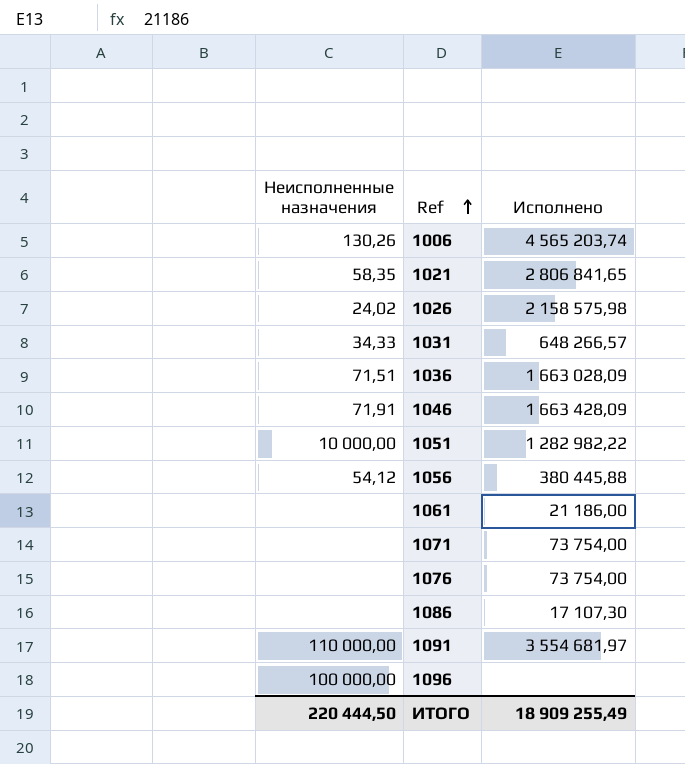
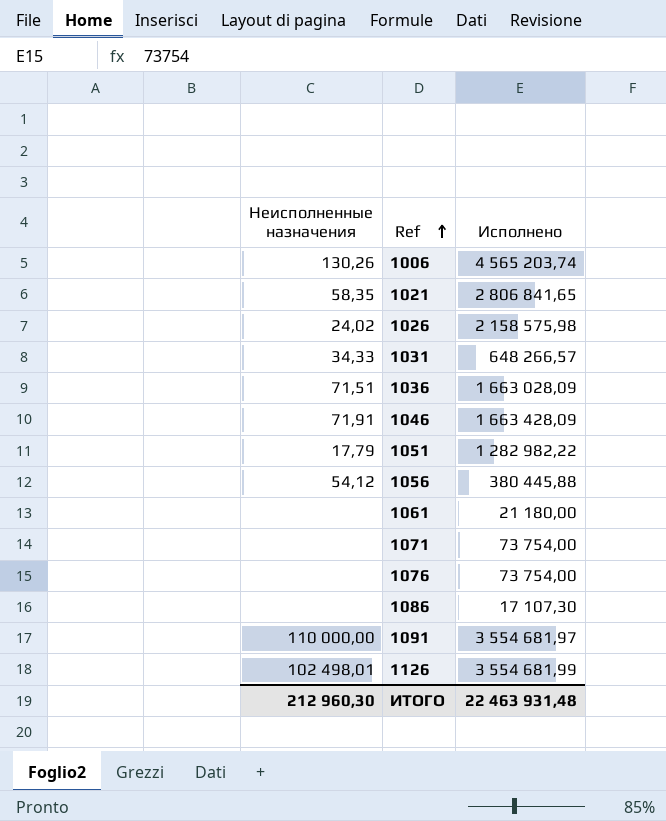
row 1096: 100 000,00 | none -> none
1051 | Неисполненные назначения: 10 000,00 -> 17,79
1061 | Исполнено: 21 186,00 -> 21 180,00
row 1126: none -> 102 498,01 | 3 554 681,99
ИТОГО | Неисполненные назначения: 220 444,50 -> 212 960,30
ИТОГО | Исполнено: 18 909 255,49 -> 22 463 931,48

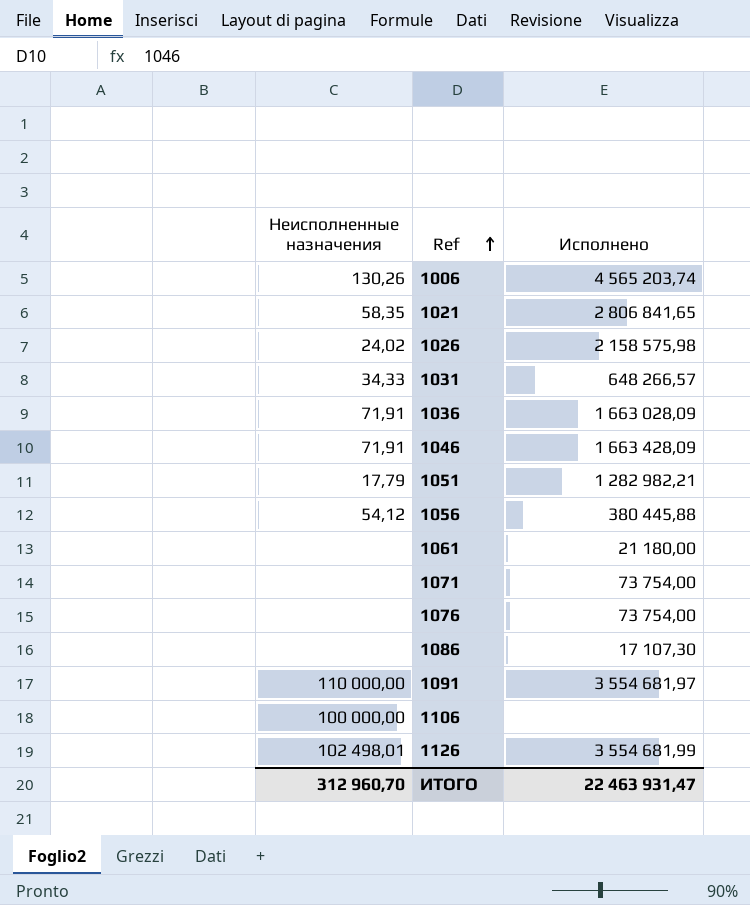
1036 | Неисполненные назначения: 71,51 -> 71,91
1051 | Исполнено: 1 282 982,22 -> 1 282 982,21
row 1106: none -> 100 000,00 | none
ИТОГО | Неисполненные назначения: 212 960,30 -> 312 960,70
ИТОГО | Исполнено: 22 463 931,48 -> 22 463 931,47

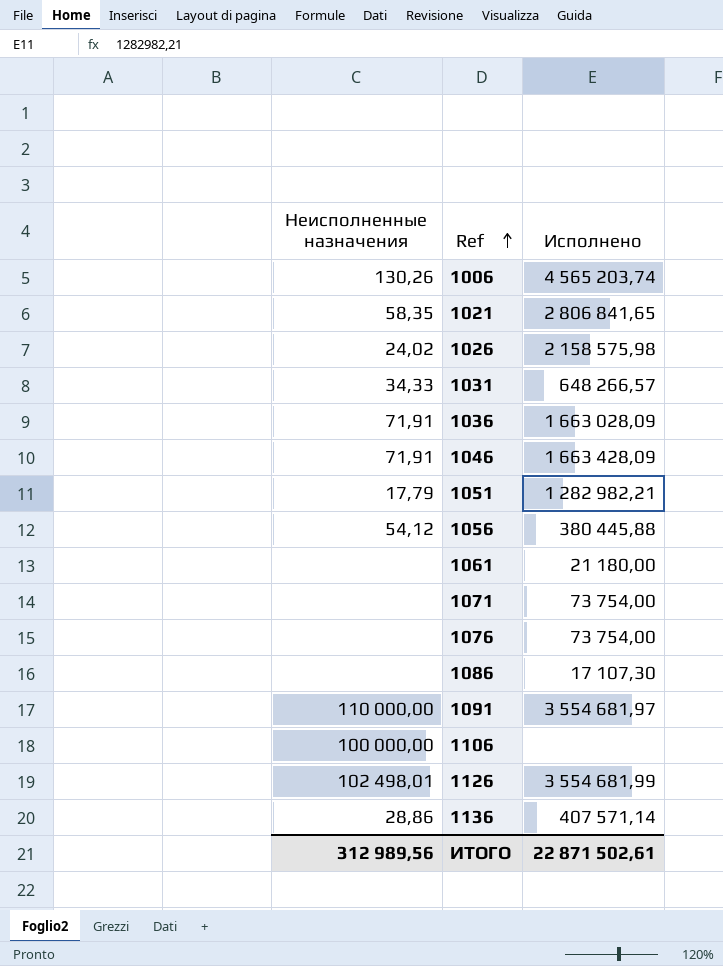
row 1136: none -> 28,86 | 407 571,14
ИТОГО | Неисполненные назначения: 312 960,70 -> 312 989,56
ИТОГО | Исполнено: 22 463 931,47 -> 22 871 502,61

